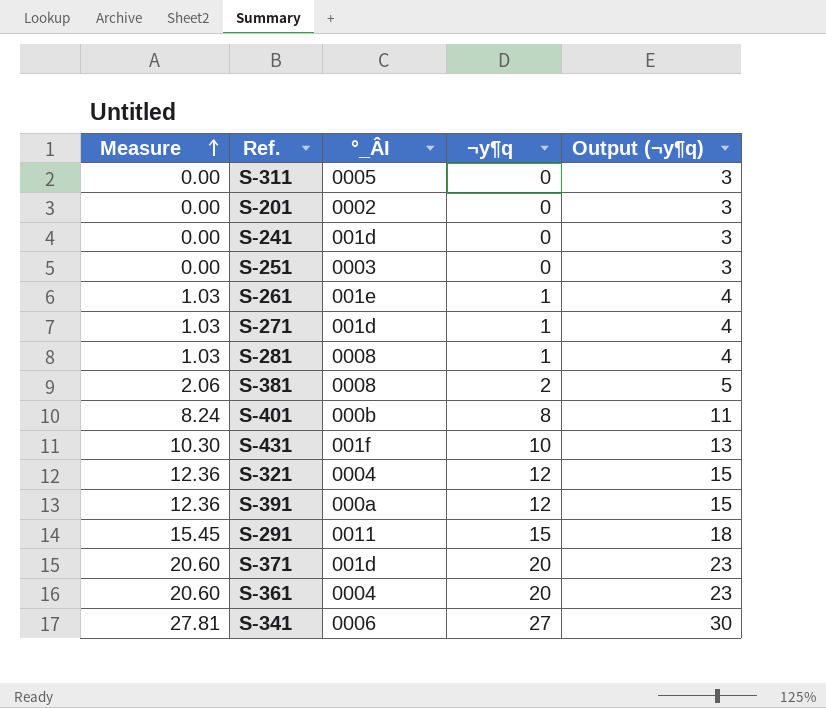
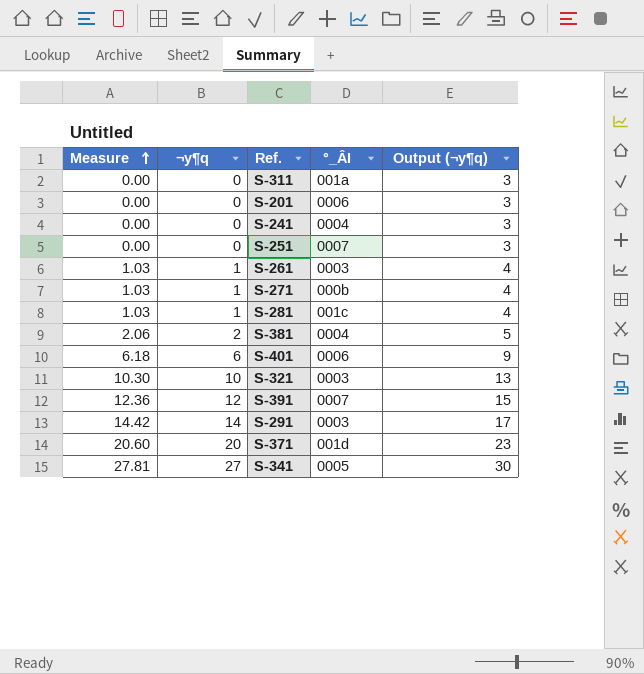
column ¬y¶q | position: 4 -> 2
row S-431: 10.30 | 001f | 10 | 13 -> none
row S-361: 20.60 | 0004 | 20 | 23 -> none
S-311 | °_ÂI: 0005 -> 001a
S-201 | °_ÂI: 0002 -> 0006
S-241 | °_ÂI: 001d -> 0004
S-251 | °_ÂI: 0003 -> 0007
S-261 | °_ÂI: 001e -> 0003
S-271 | °_ÂI: 001d -> 000b
S-281 | °_ÂI: 0008 -> 001c
S-381 | °_ÂI: 0008 -> 0004
S-401 | Measure: 8.24 -> 6.18
S-401 | ¬y¶q: 8 -> 6
S-401 | °_ÂI: 000b -> 0006
S-401 | Output (¬y¶q): 11 -> 9
S-321 | Measure: 12.36 -> 10.30
S-321 | ¬y¶q: 12 -> 10
S-321 | °_ÂI: 0004 -> 0003
S-321 | Output (¬y¶q): 15 -> 13
S-391 | °_ÂI: 000a -> 0007
S-291 | Measure: 15.45 -> 14.42
S-291 | ¬y¶q: 15 -> 14
S-291 | °_ÂI: 0011 -> 0003
S-291 | Output (¬y¶q): 18 -> 17
S-341 | °_ÂI: 0006 -> 0005

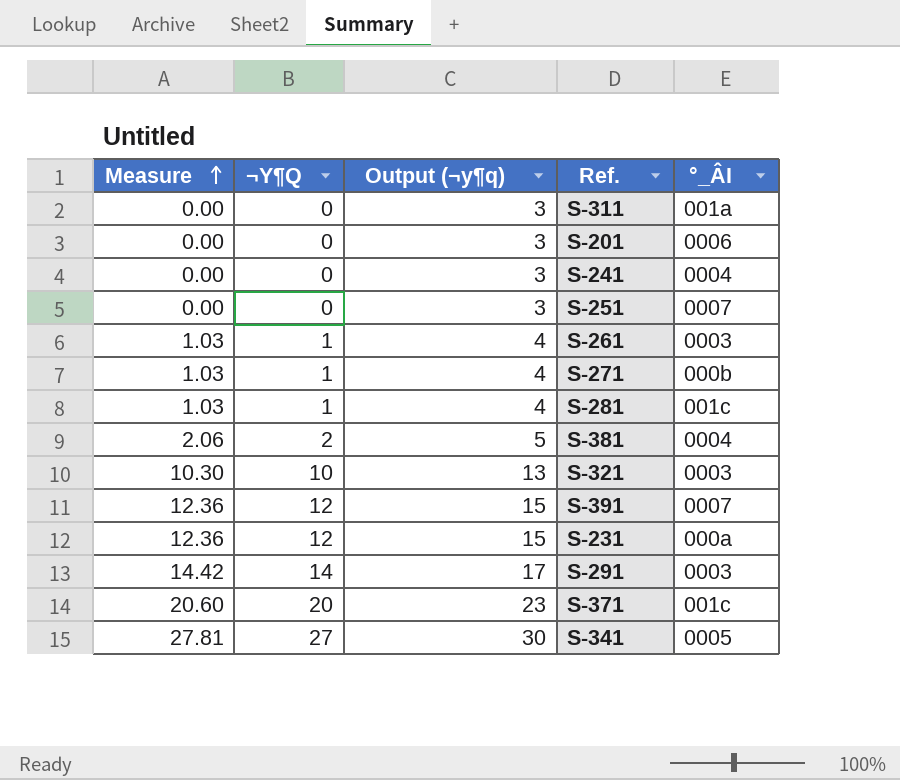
column name: ¬y¶q -> ¬Y¶Q
column Output (¬y¶q) | position: 5 -> 3
row S-401: 6.18 | 6 | 0006 | 9 -> none
row S-231: none -> 12.36 | 12 | 15 | 000a
S-371 | °_ÂI: 001d -> 001c

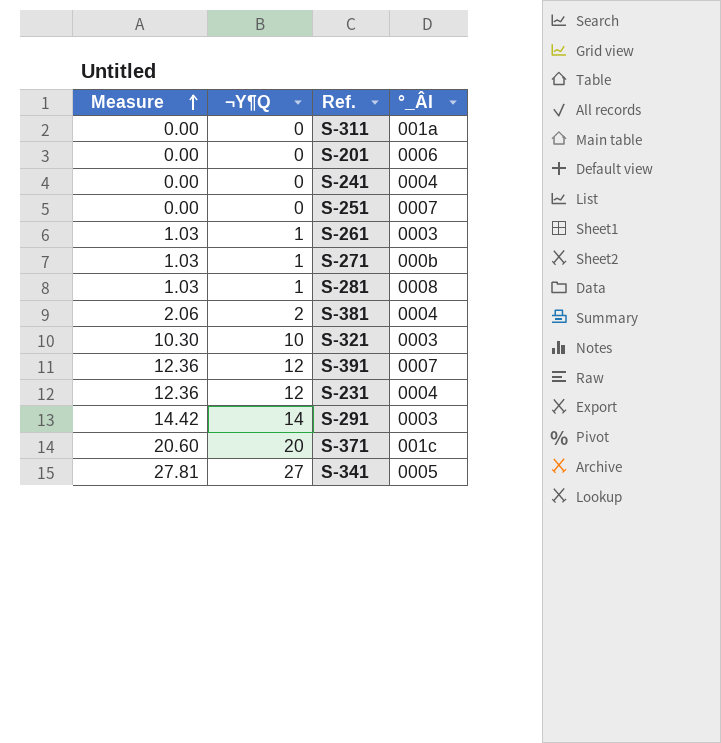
column Output (¬y¶q) | formula: [¬Y¶Q] + 3 -> none
S-281 | °_ÂI: 001c -> 0008
S-231 | °_ÂI: 000a -> 0004

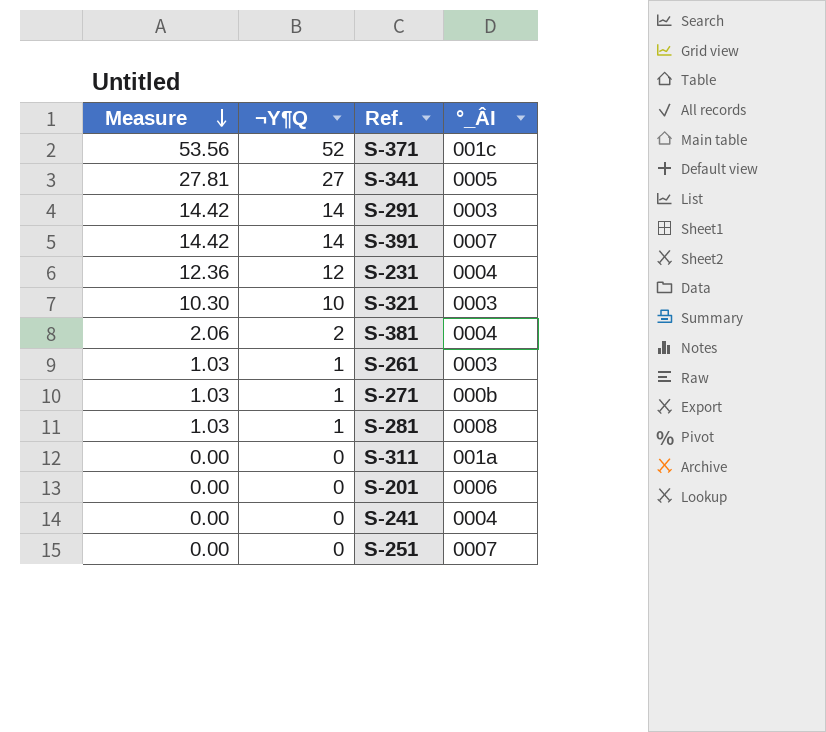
row order: Measure ascending -> Measure descending
S-371 | Measure: 20.60 -> 53.56
S-371 | ¬Y¶Q: 20 -> 52
S-391 | Measure: 12.36 -> 14.42
S-391 | ¬Y¶Q: 12 -> 14

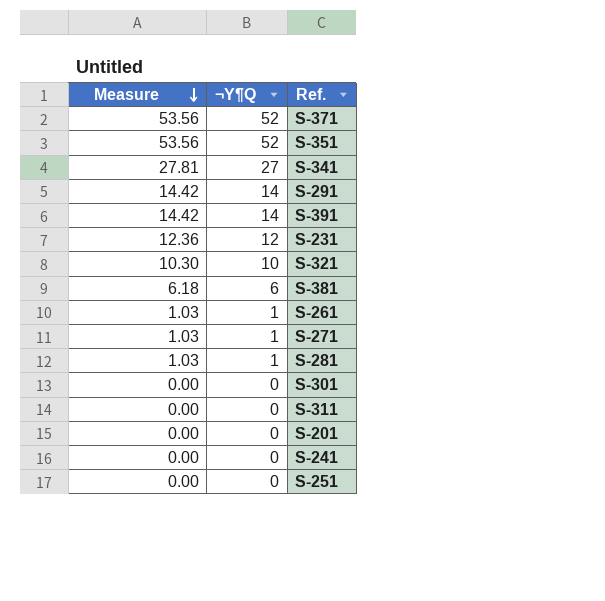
column °_ÂI | position: 4 -> none
row S-351: none -> 53.56 | 52
S-381 | Measure: 2.06 -> 6.18
S-381 | ¬Y¶Q: 2 -> 6
row S-301: none -> 0.00 | 0

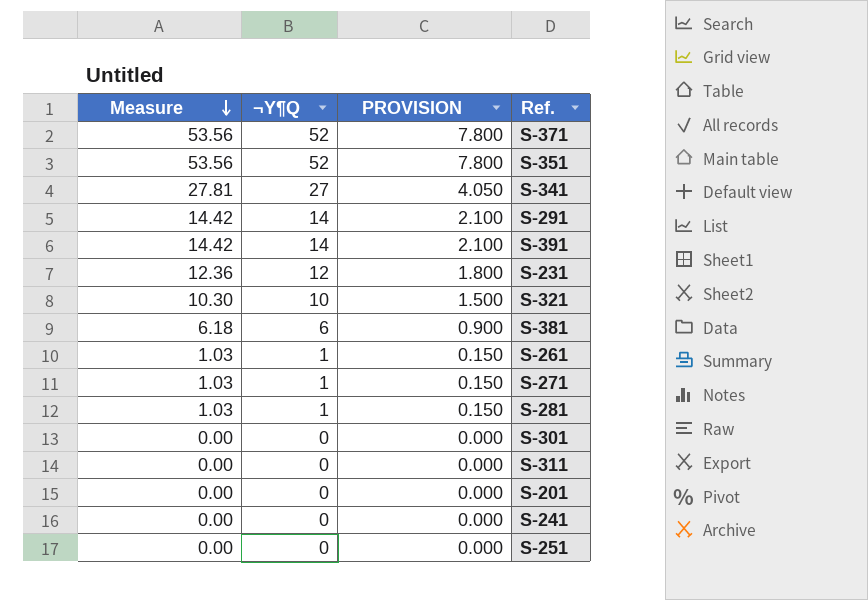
column PROVISION | formula: none -> [¬Y¶Q] * 0.15

